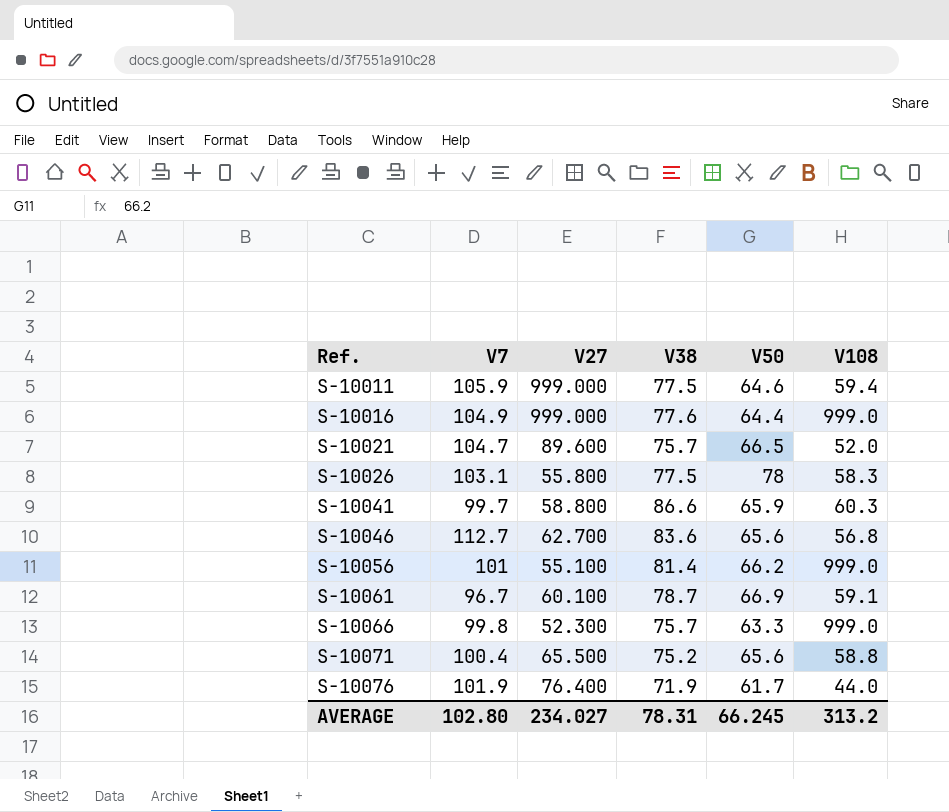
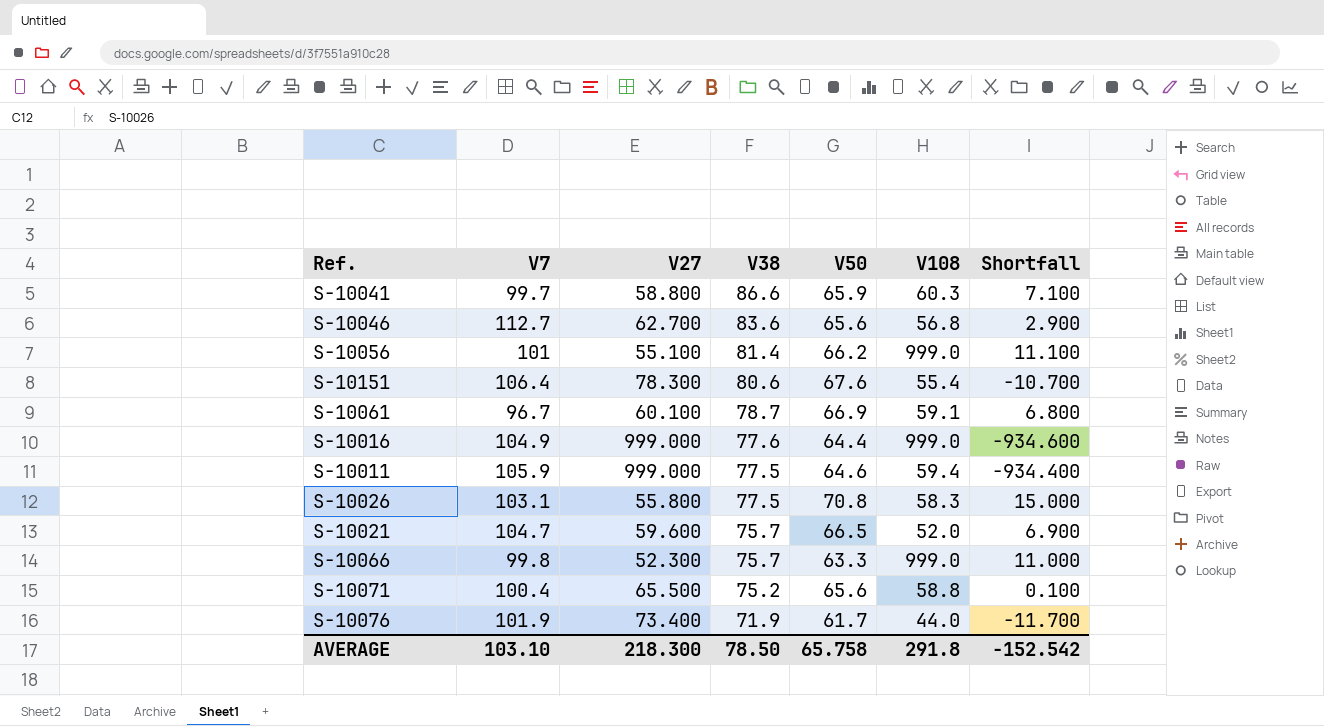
row order: Ref. ascending -> V38 descending
column Shortfall | formula: none -> [V50] - [V27]
row S-10151: none -> 106.4 | 78.300 | 80.6 | 67.6 | 55.4 | -10.700
S-10026 | V50: 78 -> 70.8
S-10021 | V27: 89.600 -> 59.600
S-10076 | V27: 76.400 -> 73.400
AVERAGE | V7: 102.80 -> 103.10
AVERAGE | V27: 234.027 -> 218.300
AVERAGE | V38: 78.31 -> 78.50
AVERAGE | V50: 66.245 -> 65.758
AVERAGE | V108: 313.2 -> 291.8

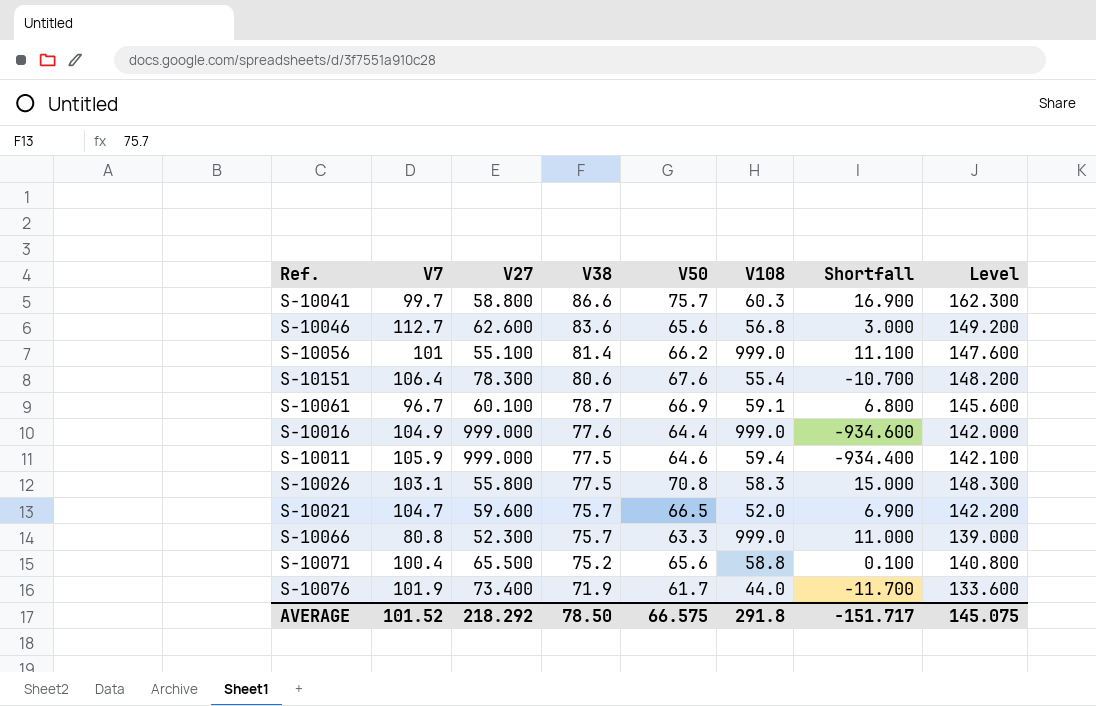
column Level | formula: none -> [V38] + [V50]
S-10041 | V50: 65.9 -> 75.7
S-10041 | Shortfall: 7.100 -> 16.900
S-10046 | V27: 62.700 -> 62.600
S-10046 | Shortfall: 2.900 -> 3.000
S-10066 | V7: 99.8 -> 80.8
AVERAGE | V7: 103.10 -> 101.52
AVERAGE | V27: 218.300 -> 218.292
AVERAGE | V50: 65.758 -> 66.575
AVERAGE | Shortfall: -152.542 -> -151.717

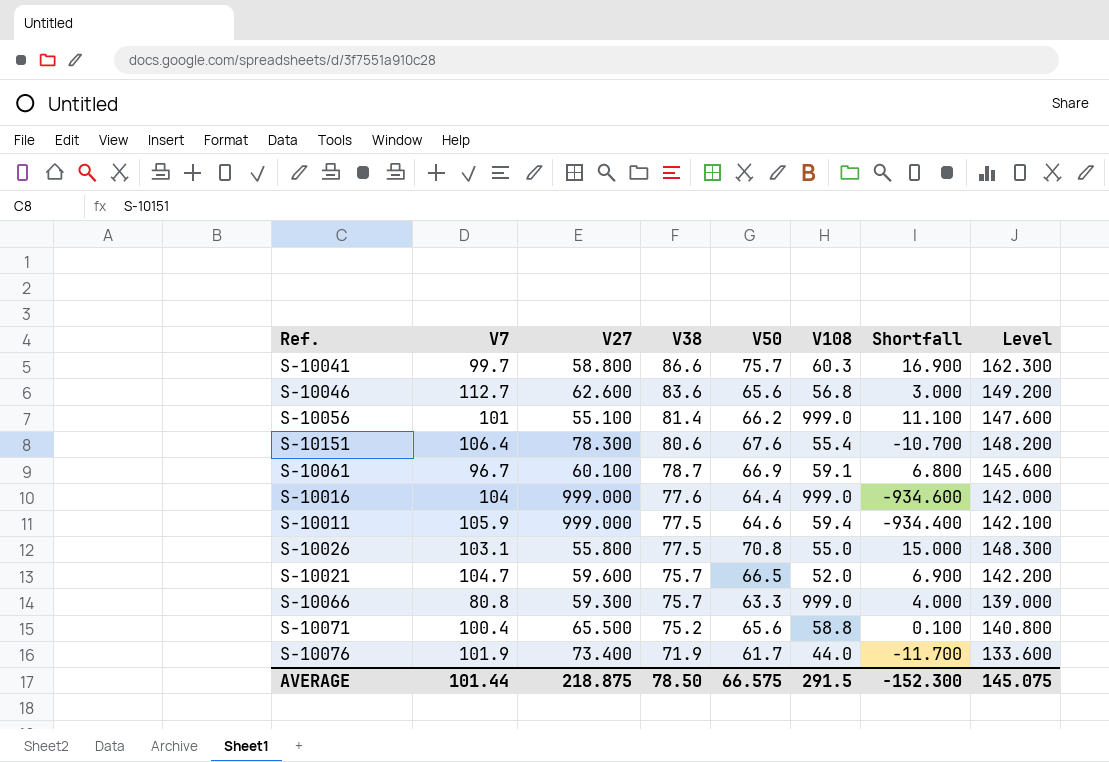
S-10016 | V7: 104.9 -> 104
S-10026 | V108: 58.3 -> 55.0
S-10066 | V27: 52.300 -> 59.300
S-10066 | Shortfall: 11.000 -> 4.000
AVERAGE | V7: 101.52 -> 101.44
AVERAGE | V27: 218.292 -> 218.875
AVERAGE | V108: 291.8 -> 291.5
AVERAGE | Shortfall: -151.717 -> -152.300

